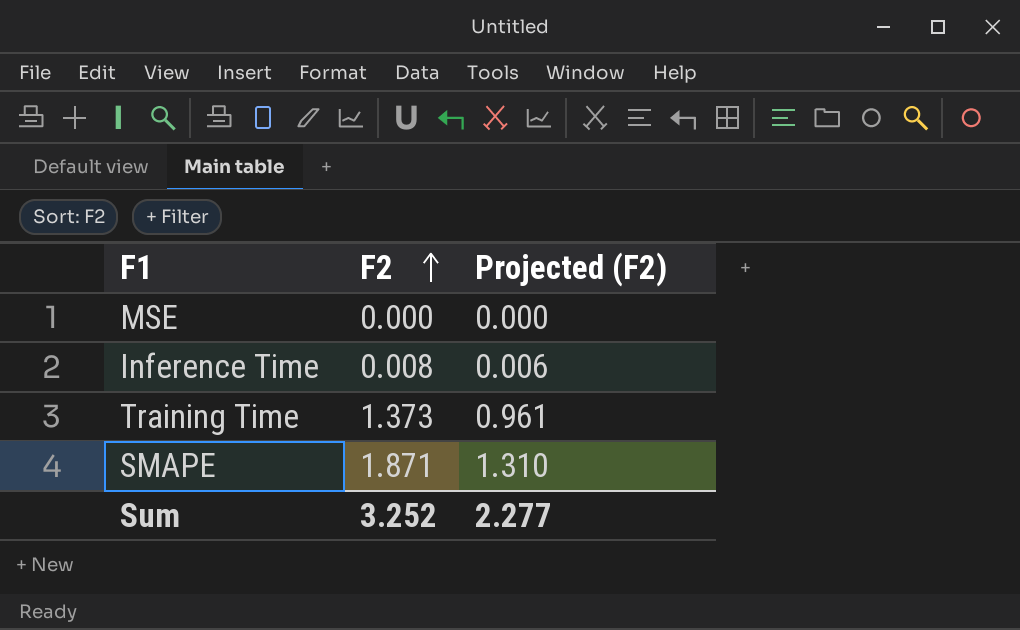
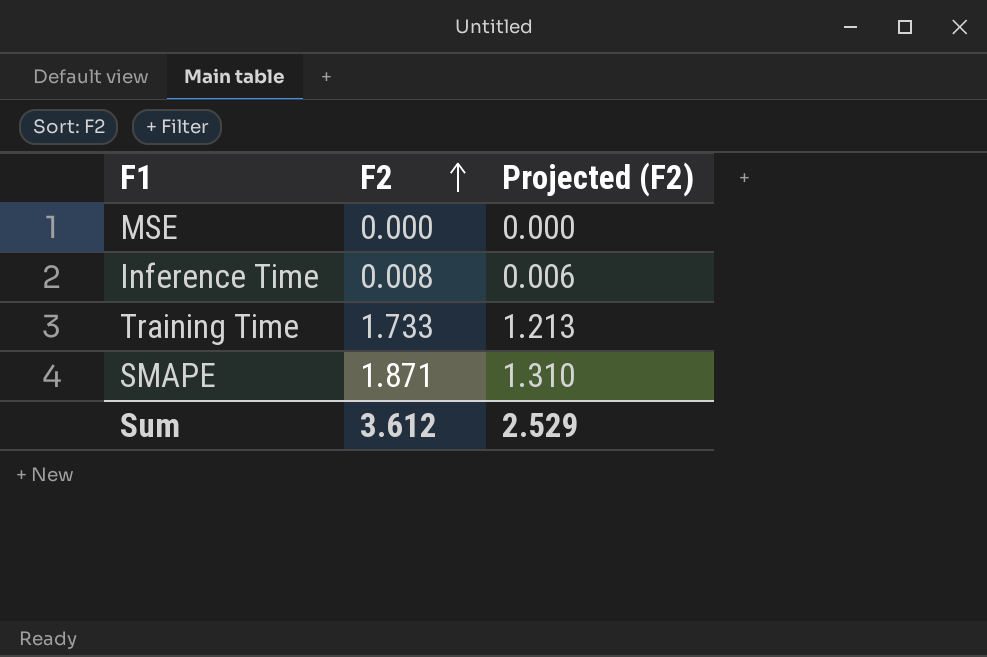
Training Time | F2: 1.373 -> 1.733
Training Time | Projected (F2): 0.961 -> 1.213
Sum | F2: 3.252 -> 3.612
Sum | Projected (F2): 2.277 -> 2.529

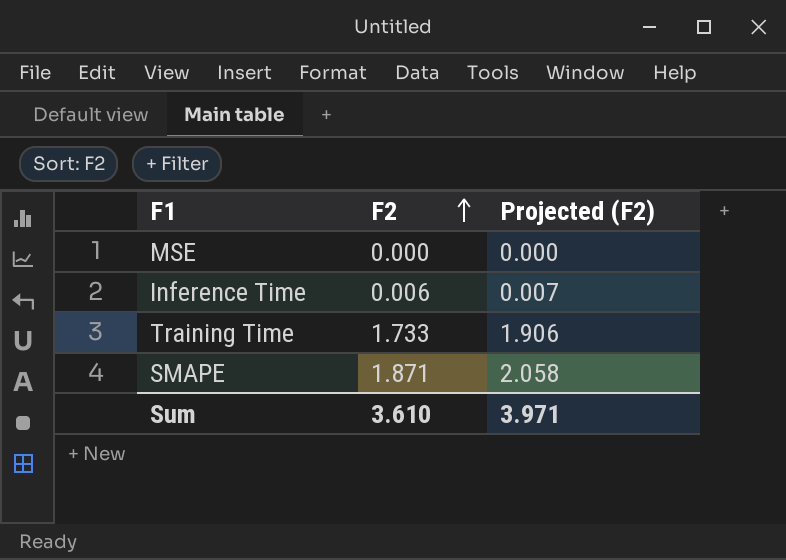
column Projected (F2) | formula: [F2] * 0.7 -> [F2] * 1.1
Inference Time | F2: 0.008 -> 0.006
Sum | F2: 3.612 -> 3.610
Sum | Projected (F2): 2.529 -> 3.971

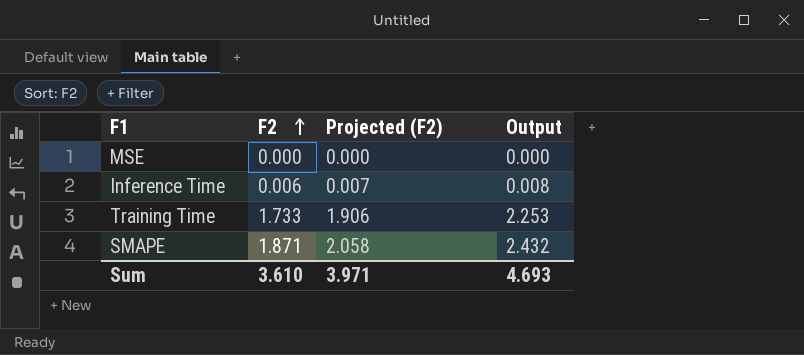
column Output | formula: none -> [F2] * 1.3

